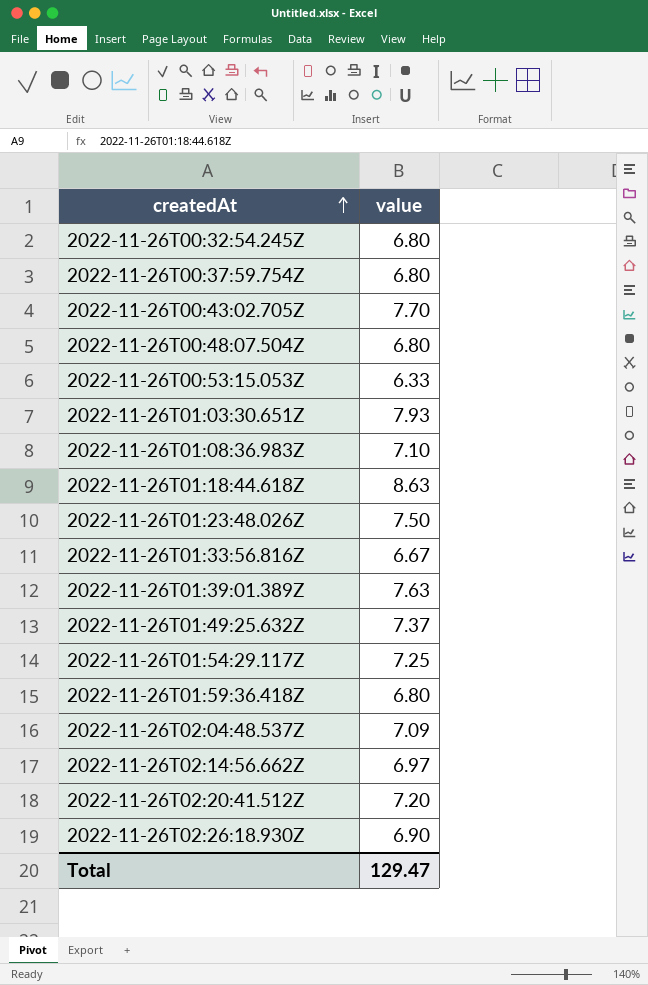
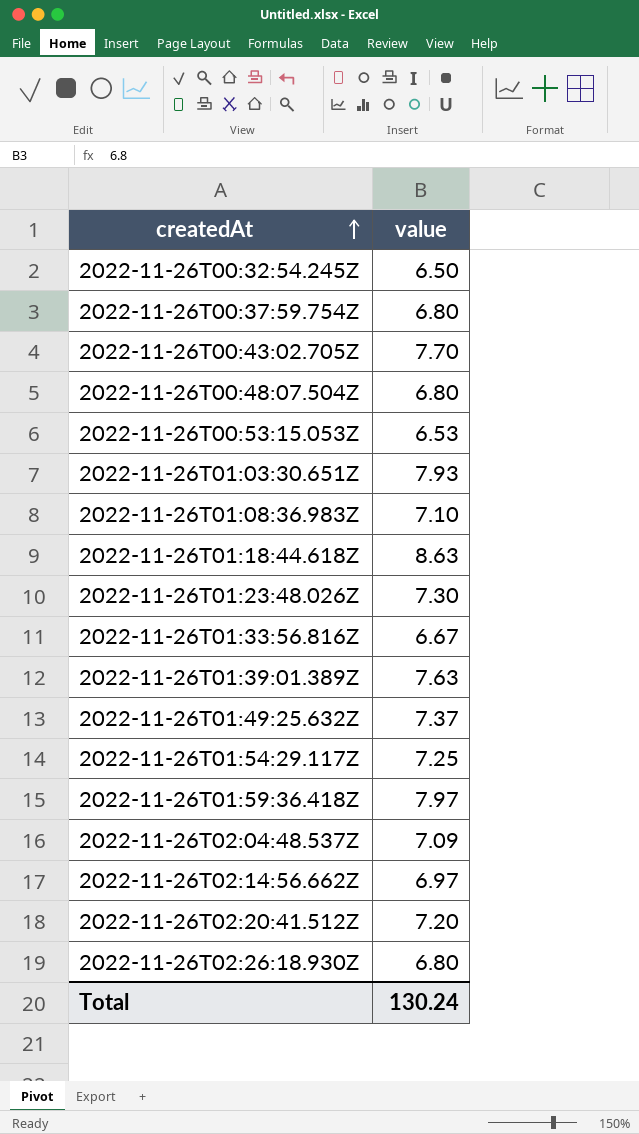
2022-11-26T00:32:54.245Z | value: 6.80 -> 6.50
2022-11-26T00:53:15.053Z | value: 6.33 -> 6.53
2022-11-26T01:23:48.026Z | value: 7.50 -> 7.30
2022-11-26T01:59:36.418Z | value: 6.80 -> 7.97
2022-11-26T02:26:18.930Z | value: 6.90 -> 6.80
Total | value: 129.47 -> 130.24

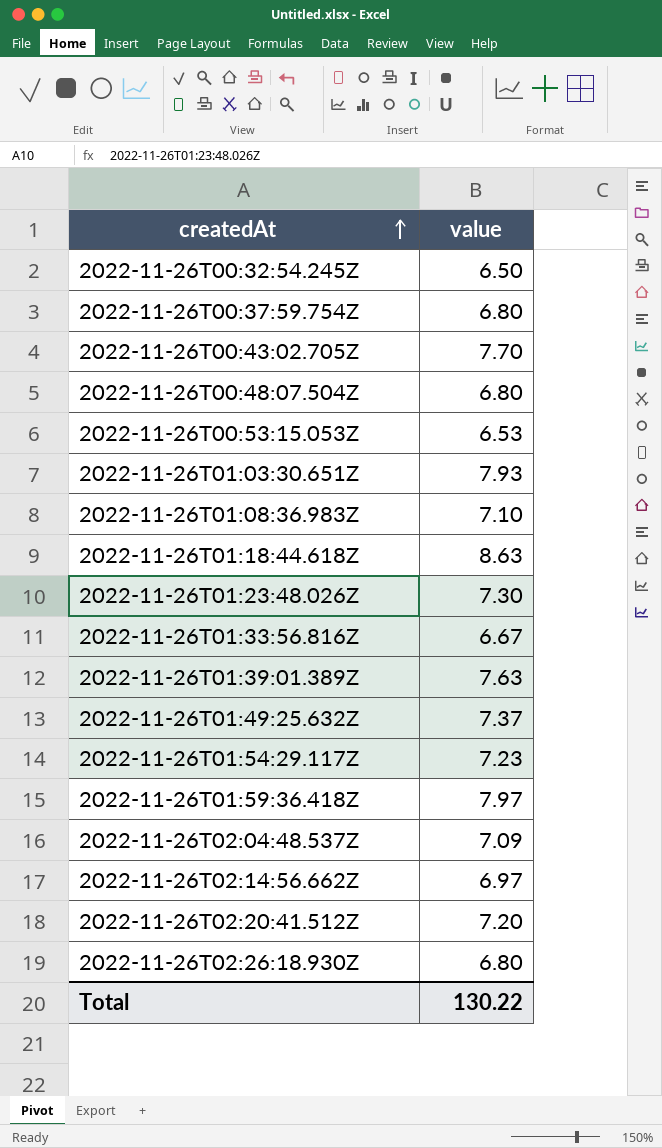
2022-11-26T01:54:29.117Z | value: 7.25 -> 7.23
Total | value: 130.24 -> 130.22

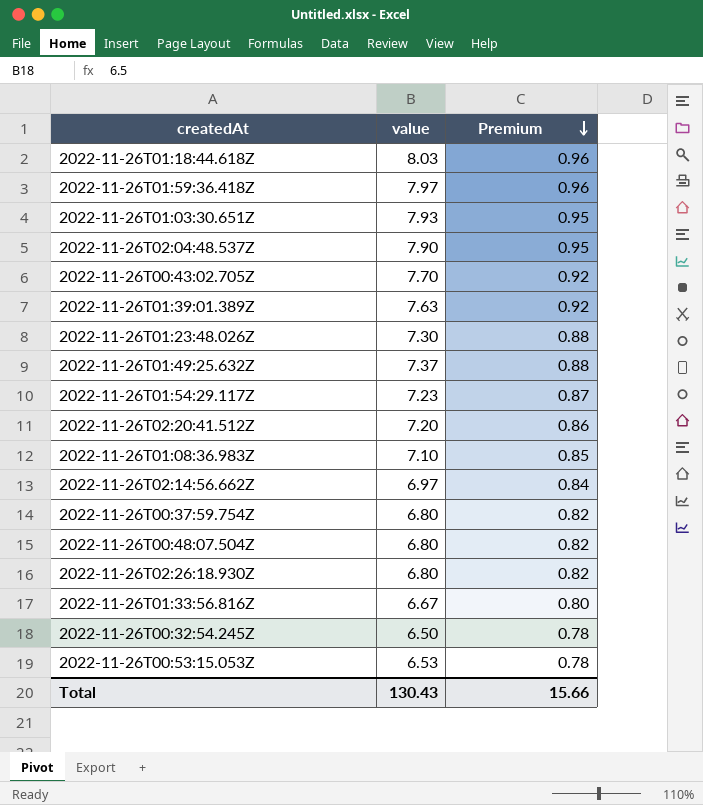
row order: createdAt ascending -> Premium descending
column Premium | formula: none -> [value] * 0.12
2022-11-26T01:18:44.618Z | value: 8.63 -> 8.03
2022-11-26T02:04:48.537Z | value: 7.09 -> 7.90
Total | value: 130.22 -> 130.43

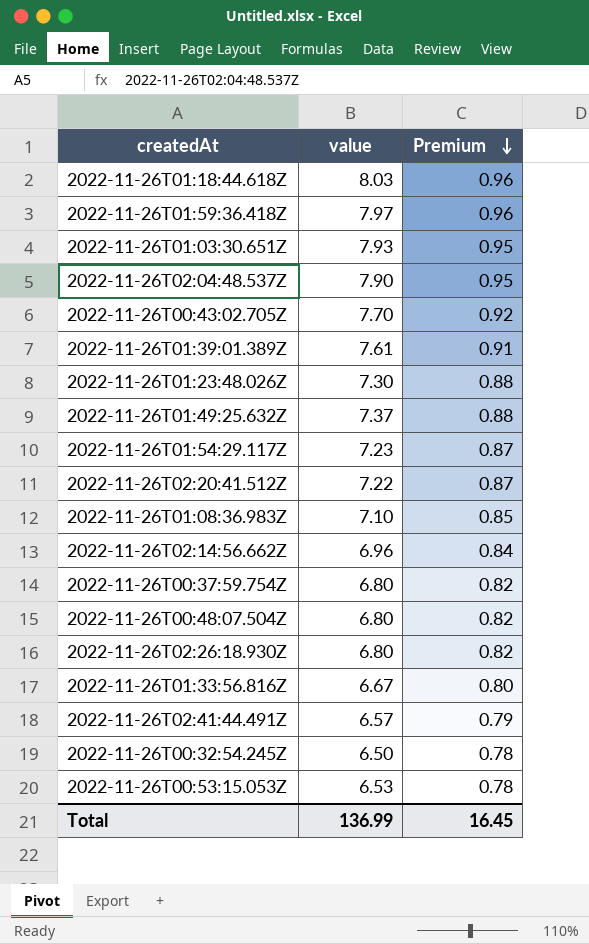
2022-11-26T01:39:01.389Z | value: 7.63 -> 7.61
2022-11-26T01:39:01.389Z | Premium: 0.92 -> 0.91
2022-11-26T02:20:41.512Z | value: 7.20 -> 7.22
2022-11-26T02:20:41.512Z | Premium: 0.86 -> 0.87
2022-11-26T02:14:56.662Z | value: 6.97 -> 6.96
row 2022-11-26T02:41:44.491Z: none -> 6.57 | 0.79
Total | value: 130.43 -> 136.99
Total | Premium: 15.66 -> 16.45

